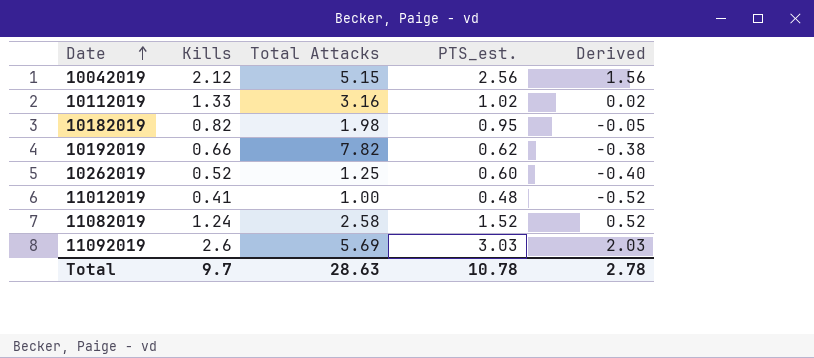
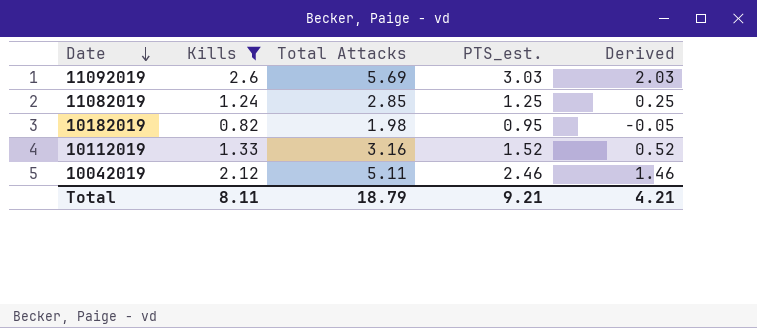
filter: none -> Kills >= 0.82
row order: Date ascending -> Date descending
11082019 | Total Attacks: 2.58 -> 2.85
11082019 | PTS_est.: 1.52 -> 1.25
11082019 | Derived: 0.52 -> 0.25
10112019 | PTS_est.: 1.02 -> 1.52
10112019 | Derived: 0.02 -> 0.52
10042019 | Total Attacks: 5.15 -> 5.11
10042019 | PTS_est.: 2.56 -> 2.46
10042019 | Derived: 1.56 -> 1.46
Total | Kills: 9.7 -> 8.11
Total | Total Attacks: 28.63 -> 18.79
Total | PTS_est.: 10.78 -> 9.21
Total | Derived: 2.78 -> 4.21

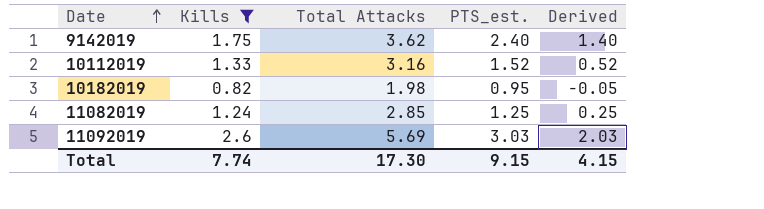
row order: Date descending -> Date ascending
row 10042019: 2.12 | 5.11 | 2.46 | 1.46 -> none
row 9142019: none -> 1.75 | 3.62 | 2.40 | 1.40
Total | Kills: 8.11 -> 7.74
Total | Total Attacks: 18.79 -> 17.30
Total | PTS_est.: 9.21 -> 9.15
Total | Derived: 4.21 -> 4.15

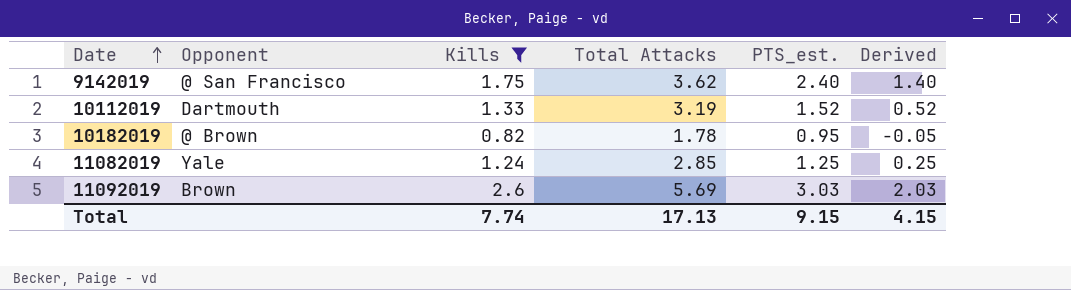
column Opponent | position: none -> 2
10112019 | Total Attacks: 3.16 -> 3.19
10182019 | Total Attacks: 1.98 -> 1.78
Total | Total Attacks: 17.30 -> 17.13

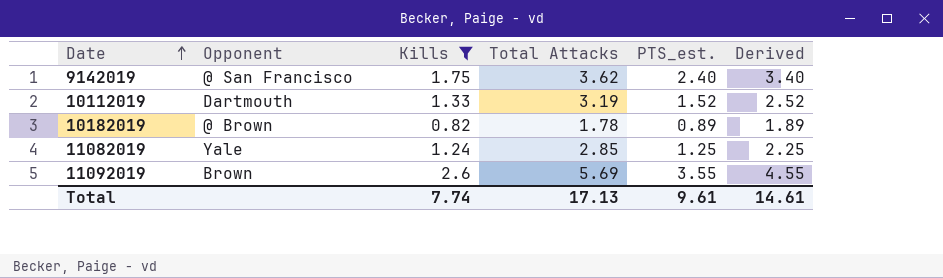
column Derived | formula: [PTS_est.] - 1 -> [PTS_est.] + 1
10182019 | PTS_est.: 0.95 -> 0.89
11092019 | PTS_est.: 3.03 -> 3.55
Total | PTS_est.: 9.15 -> 9.61
Total | Derived: 4.15 -> 14.61

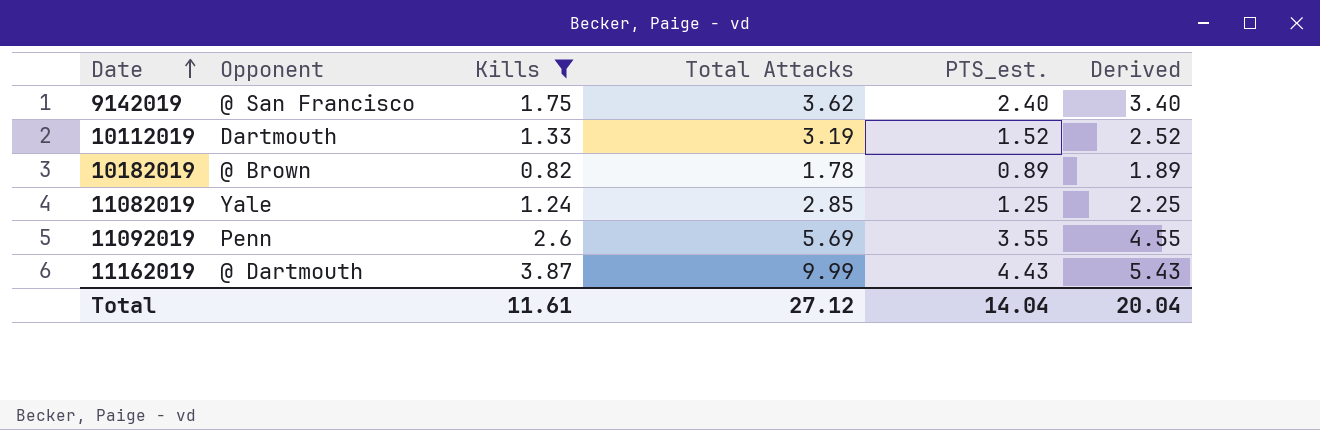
11092019 | Opponent: Brown -> Penn
row 11162019: none -> @ Dartmouth | 3.87 | 9.99 | 4.43 | 5.43
Total | Kills: 7.74 -> 11.61
Total | Total Attacks: 17.13 -> 27.12
Total | PTS_est.: 9.61 -> 14.04
Total | Derived: 14.61 -> 20.04

